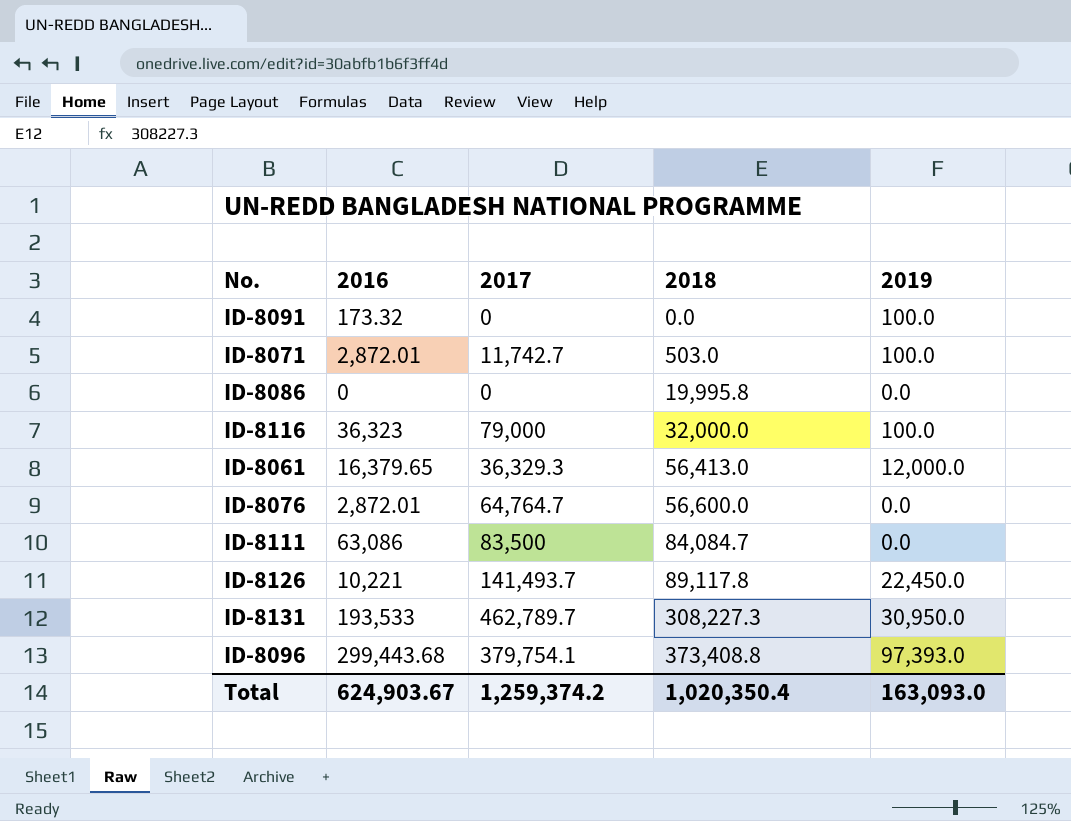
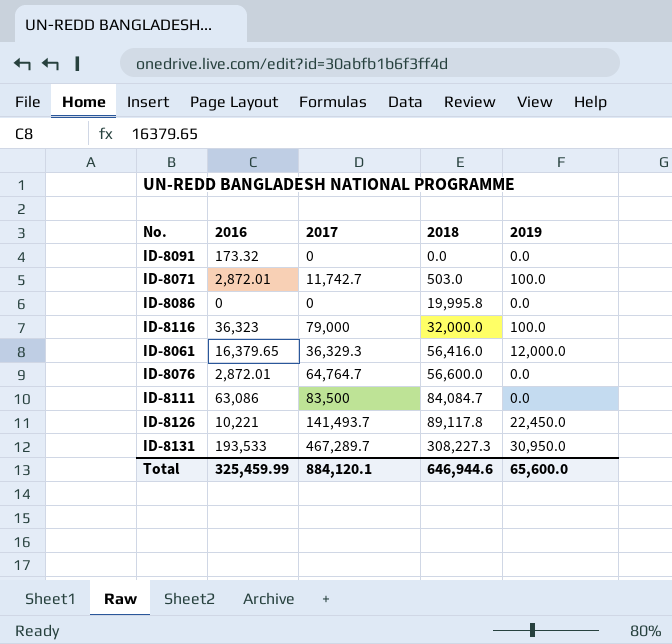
row ID-8096: 299,443.68 | 379,754.1 | 373,408.8 | 97,393.0 -> none
ID-8091 | 2019: 100.0 -> 0.0
ID-8061 | 2018: 56,413.0 -> 56,416.0
ID-8131 | 2017: 462,789.7 -> 467,289.7
Total | 2016: 624,903.67 -> 325,459.99
Total | 2017: 1,259,374.2 -> 884,120.1
Total | 2018: 1,020,350.4 -> 646,944.6
Total | 2019: 163,093.0 -> 65,600.0

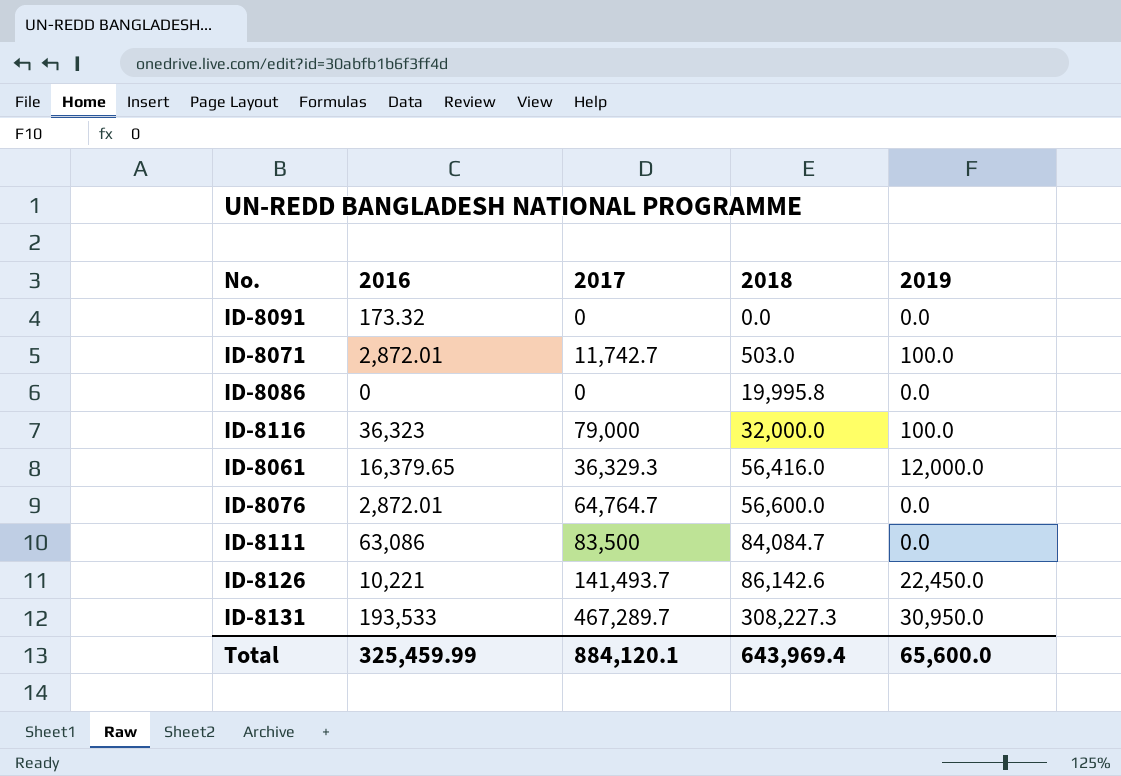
ID-8126 | 2018: 89,117.8 -> 86,142.6
Total | 2018: 646,944.6 -> 643,969.4

